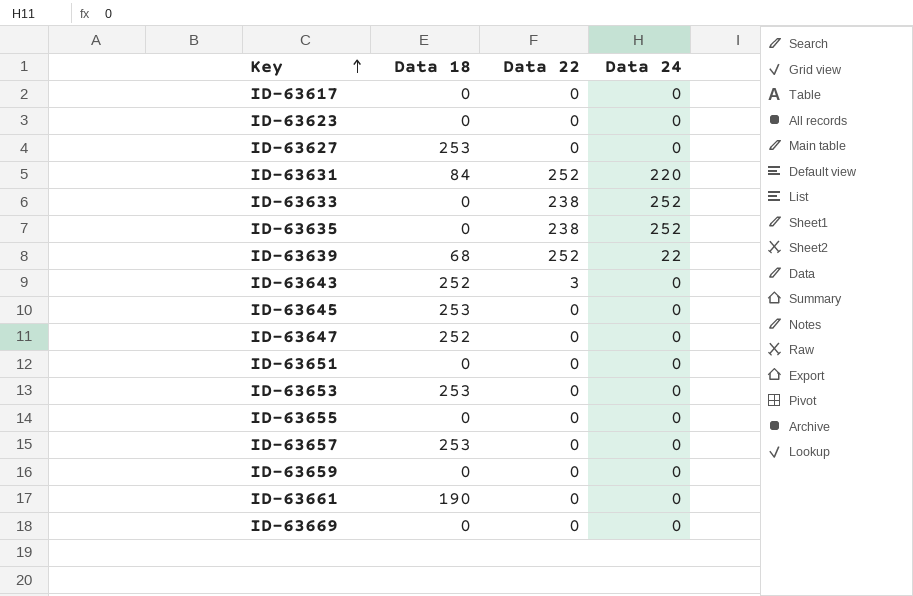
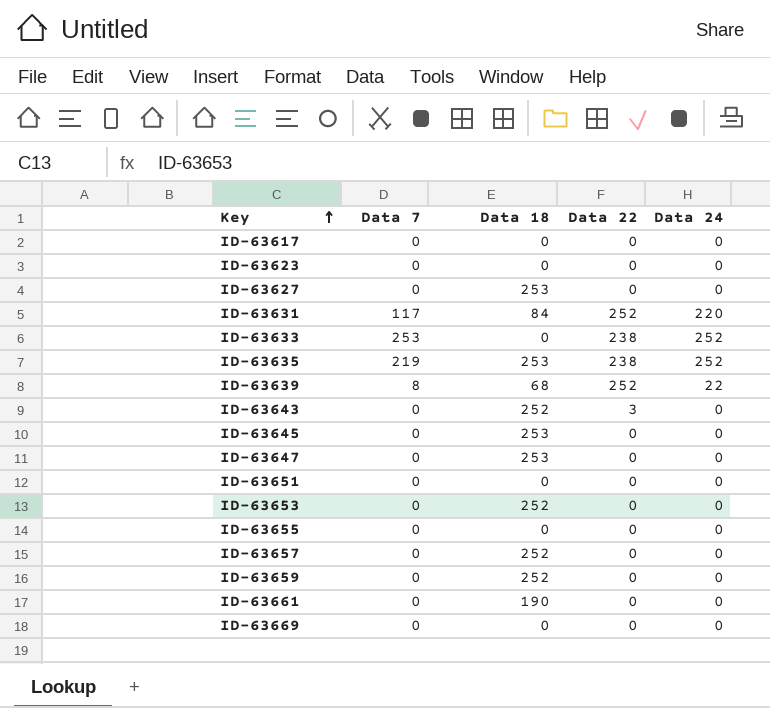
column Data 7 | position: none -> 2
ID-63635 | Data 18: 0 -> 253
ID-63647 | Data 18: 252 -> 253
ID-63653 | Data 18: 253 -> 252
ID-63657 | Data 18: 253 -> 252
ID-63659 | Data 18: 0 -> 252

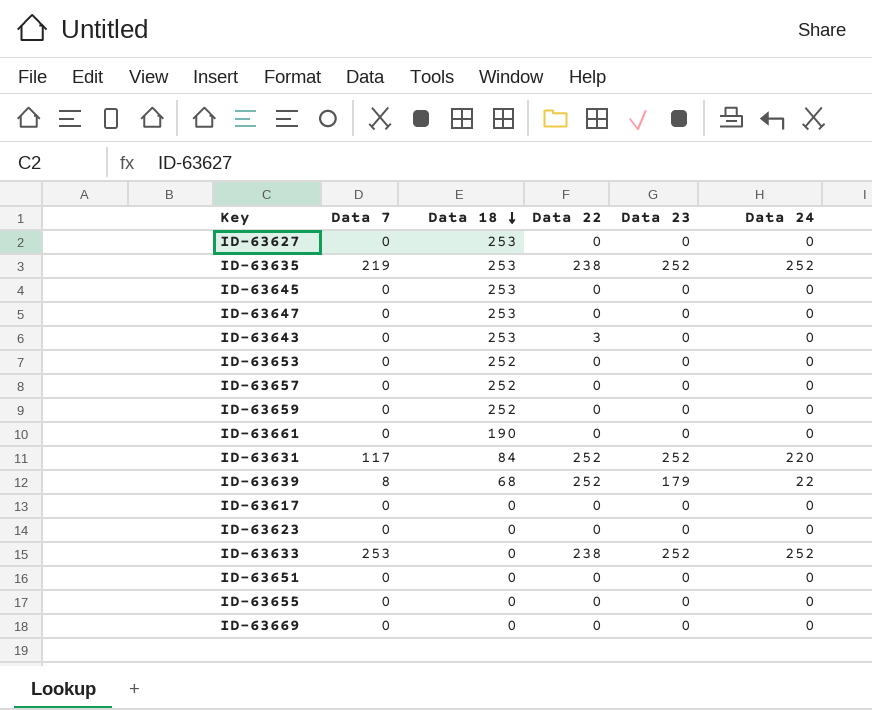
row order: Key ascending -> Data 18 descending
column Data 23 | position: none -> 5
ID-63643 | Data 18: 252 -> 253

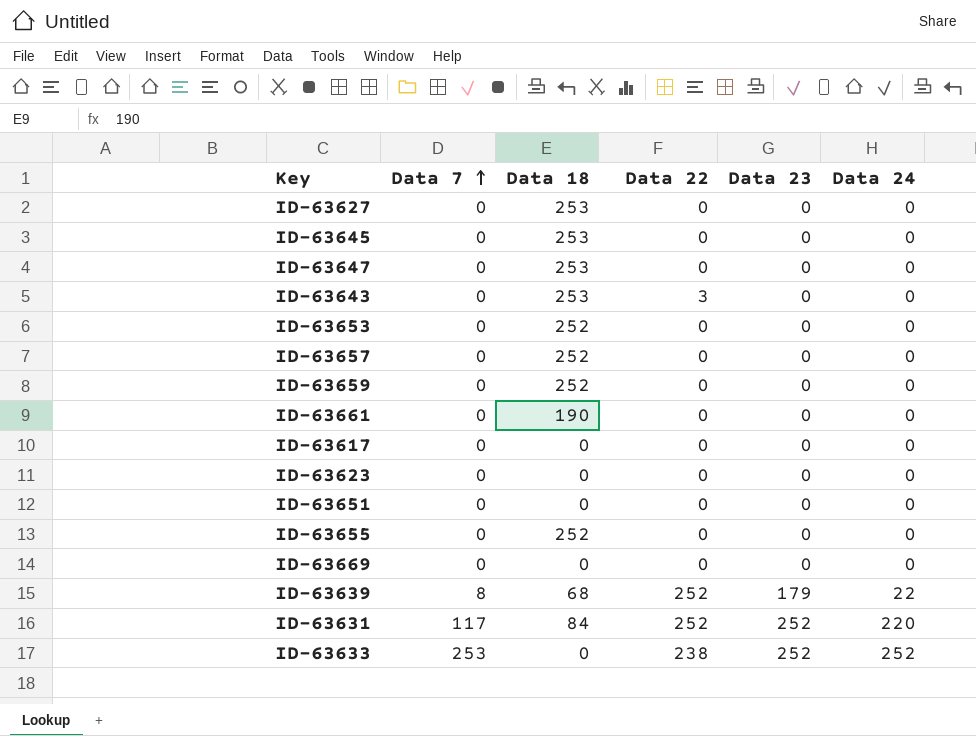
row order: Data 18 descending -> Data 7 ascending
row ID-63635: 219 | 253 | 238 | 252 | 252 -> none
ID-63655 | Data 18: 0 -> 252

